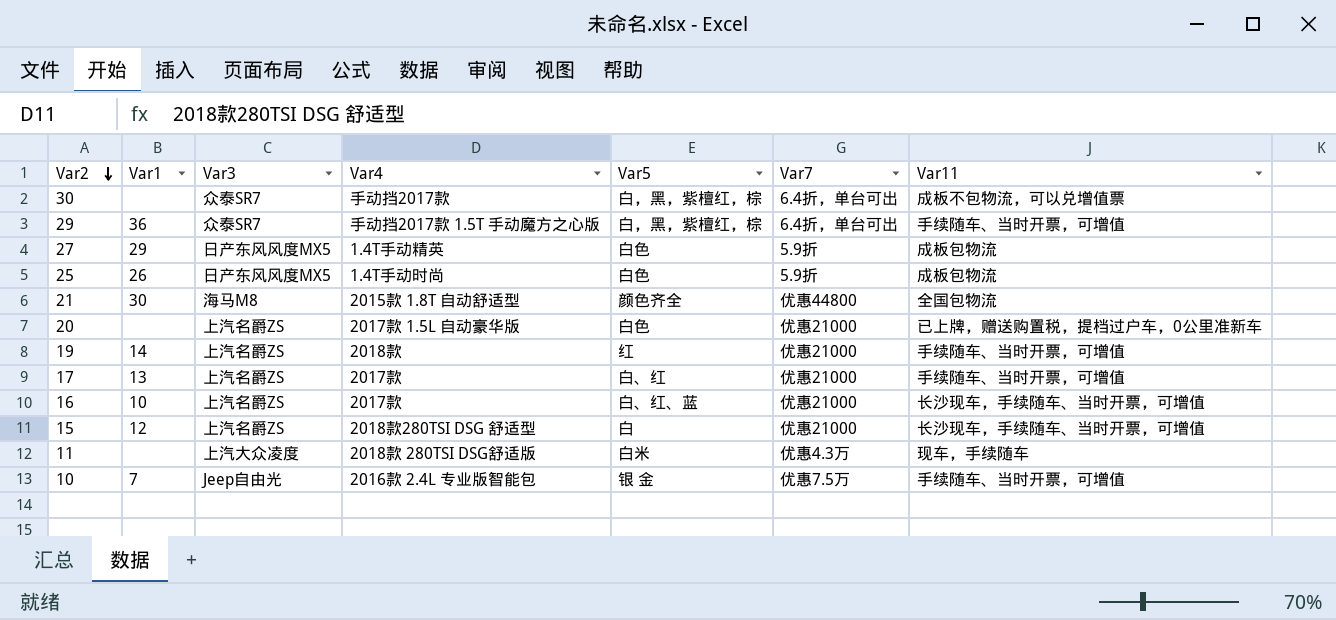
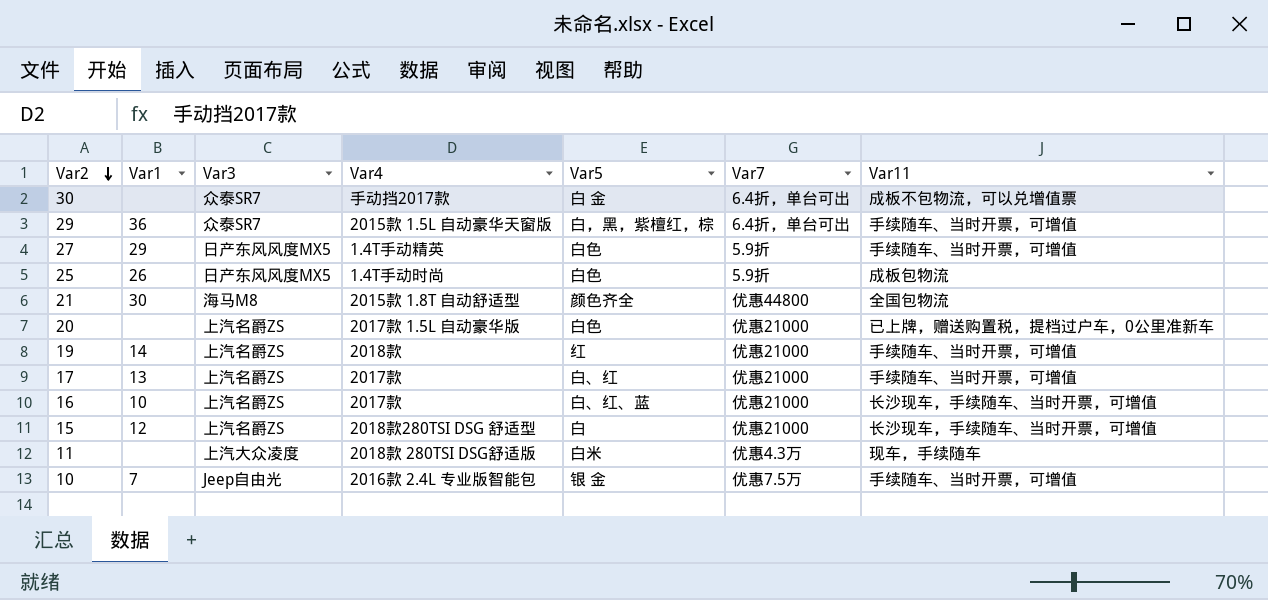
30 | Var5: 白，黑，紫檀红，棕 -> 白 金
29 | Var4: 手动挡2017款 1.5T 手动魔方之心版 -> 2015款 1.5L 自动豪华天窗版
27 | Var11: 成板包物流 -> 手续随车、当时开票，可增值

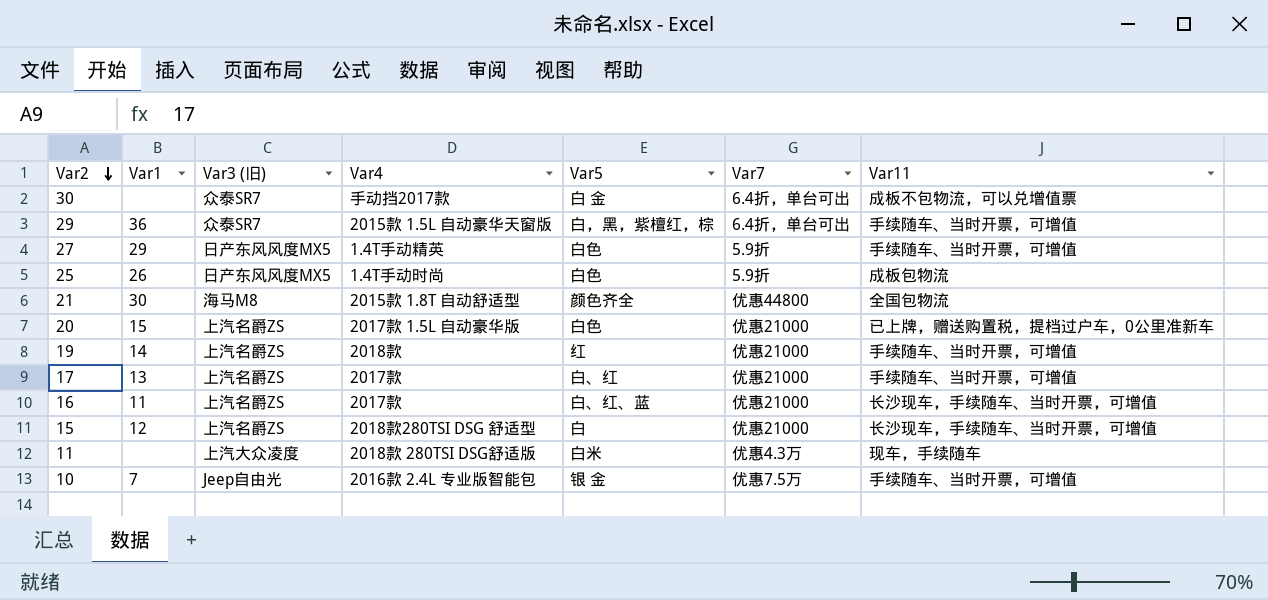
column name: Var3 -> Var3 (旧)
20 | Var1: none -> 15
16 | Var1: 10 -> 11

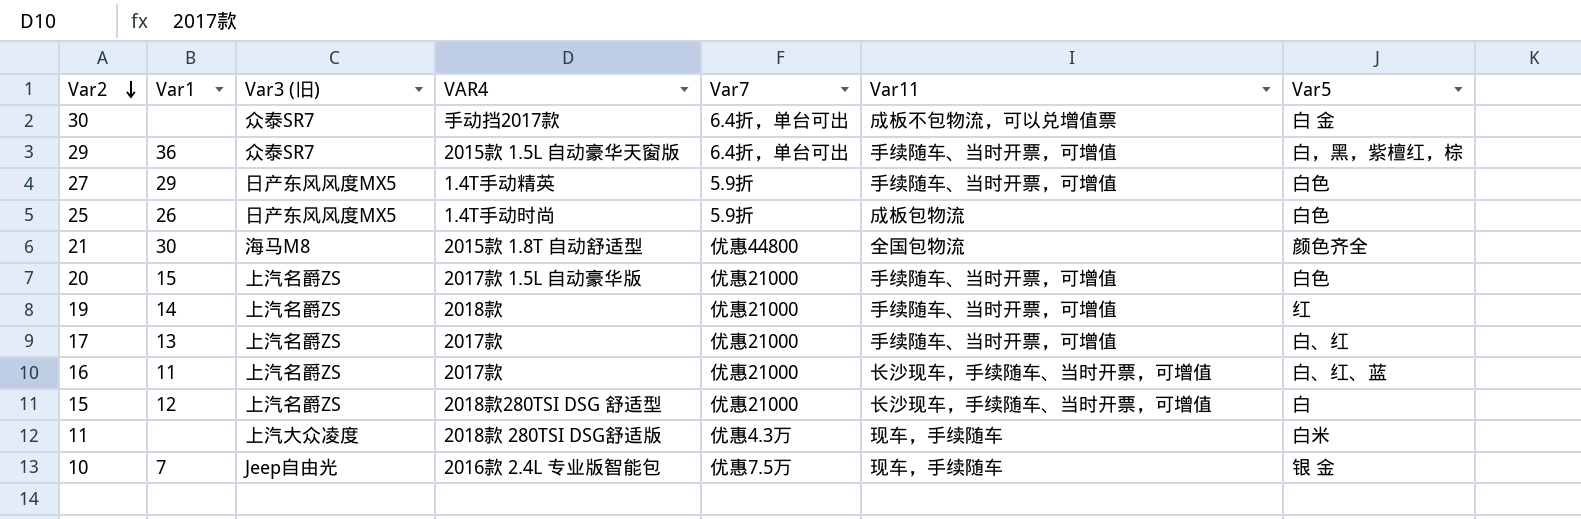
column name: Var4 -> VAR4
column Var5 | position: 5 -> 7
20 | Var11: 已上牌，赠送购置税，提档过户车，0公里准新车 -> 手续随车、当时开票，可增值
10 | Var11: 手续随车、当时开票，可增值 -> 现车，手续随车

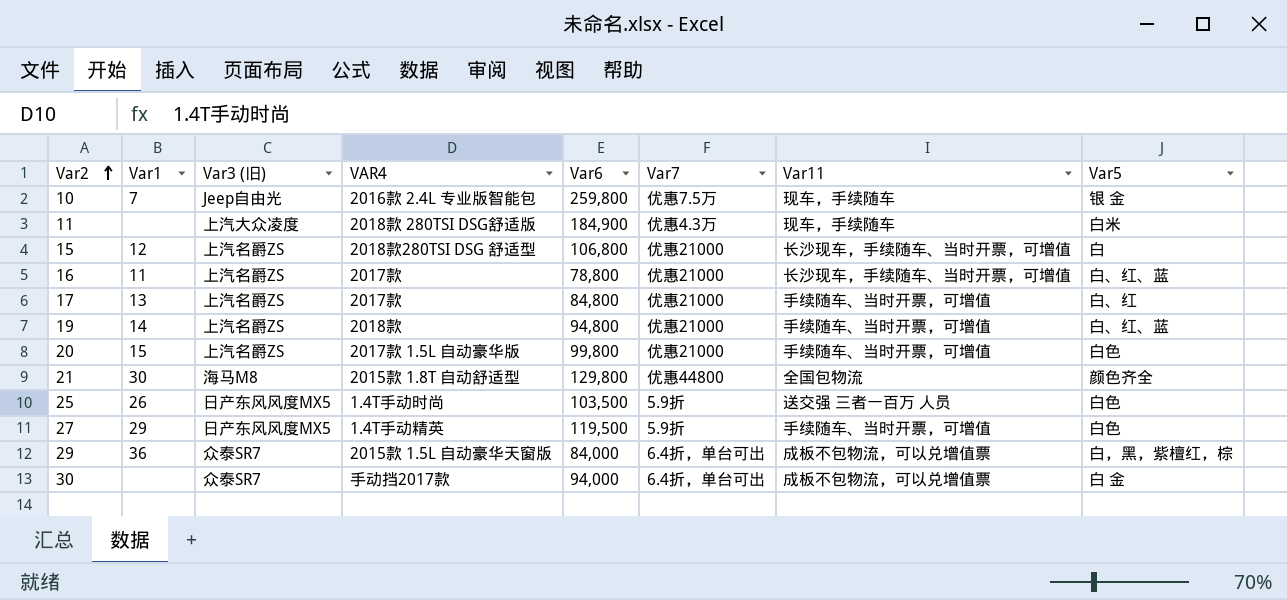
row order: Var2 descending -> Var2 ascending
column Var6 | position: none -> 5
19 | Var5: 红 -> 白、红、蓝
25 | Var11: 成板包物流 -> 送交强 三者一百万 人员
29 | Var11: 手续随车、当时开票，可增值 -> 成板不包物流，可以兑增值票

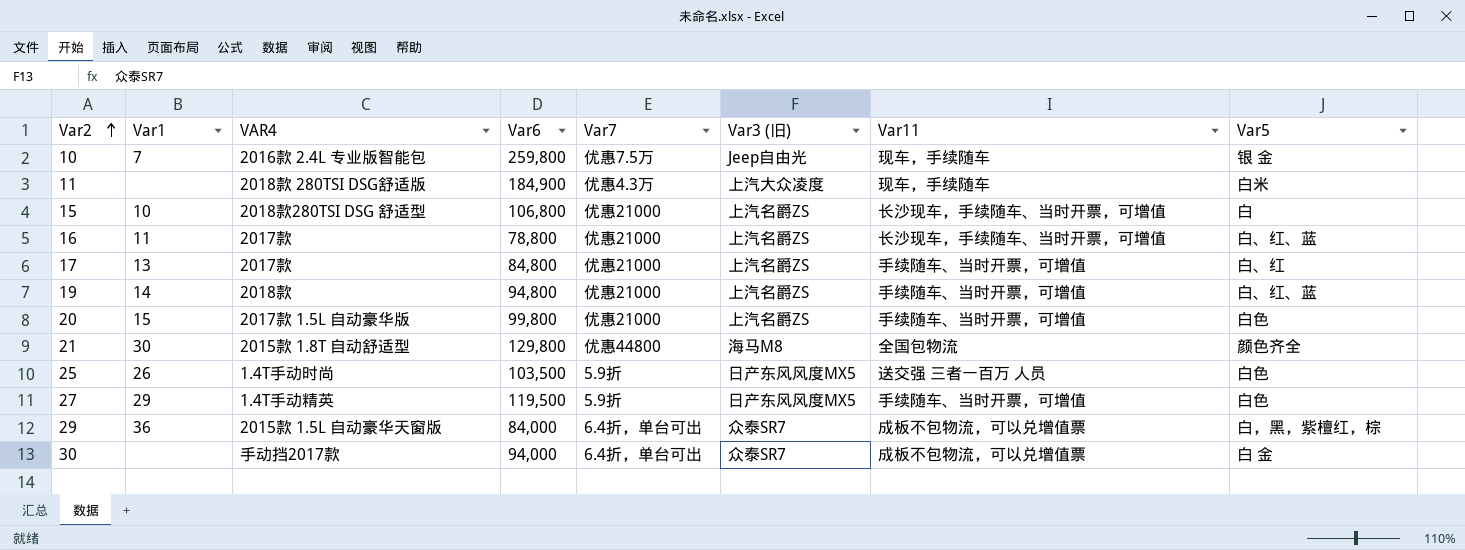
column Var3 (旧) | position: 3 -> 6
15 | Var1: 12 -> 10

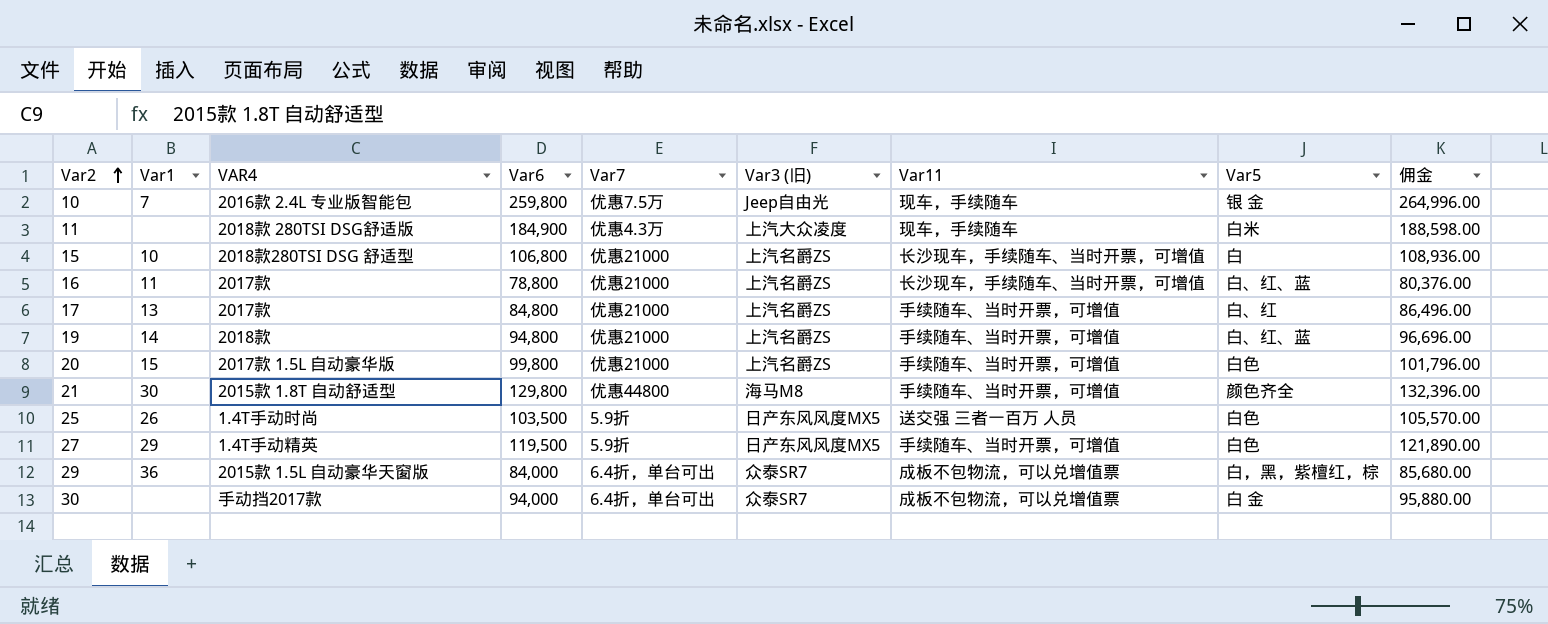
column 佣金 | formula: none -> [Var6] * 1.02
21 | Var11: 全国包物流 -> 手续随车、当时开票，可增值

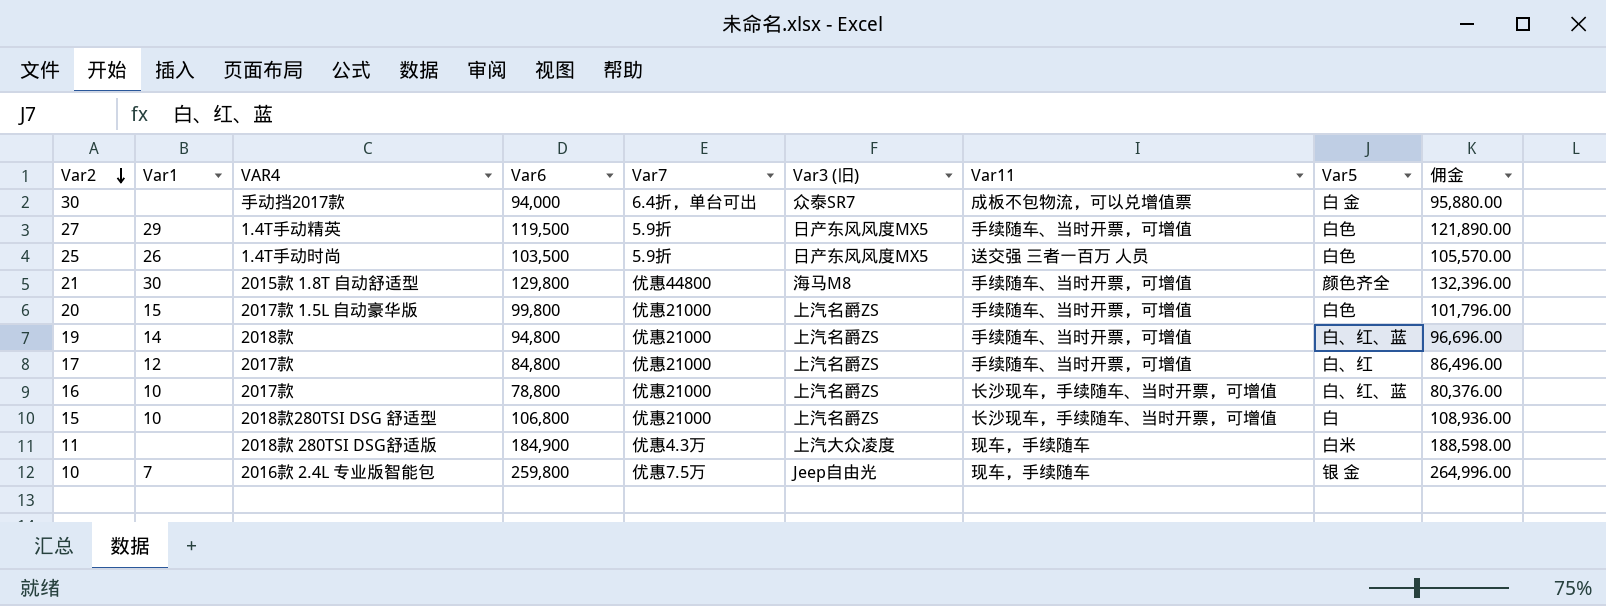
row order: Var2 ascending -> Var2 descending
row 29: 36 | 2015款 1.5L 自动豪华天窗版 | 84,000 | 6.4折，单台可出 | 众泰SR7 | 成板不包物流，可以兑增值票 | 白，黑，紫檀红，棕 | 85,680.00 -> none
17 | Var1: 13 -> 12
16 | Var1: 11 -> 10

